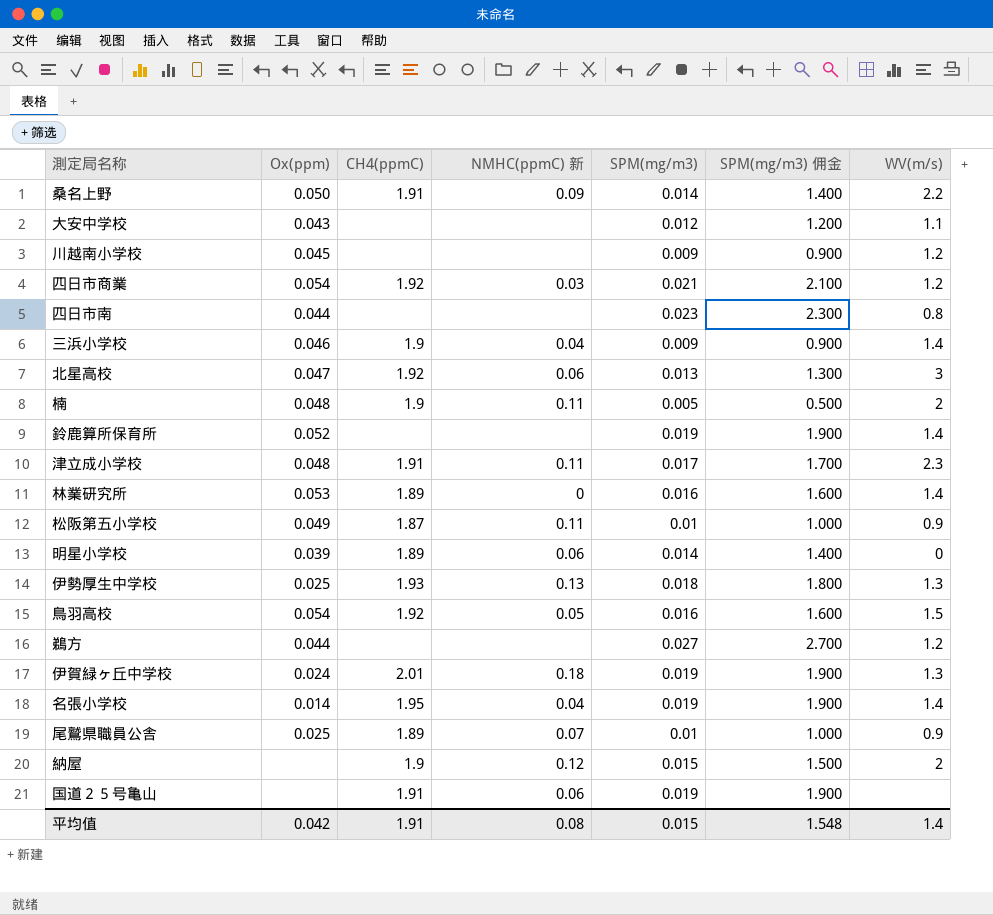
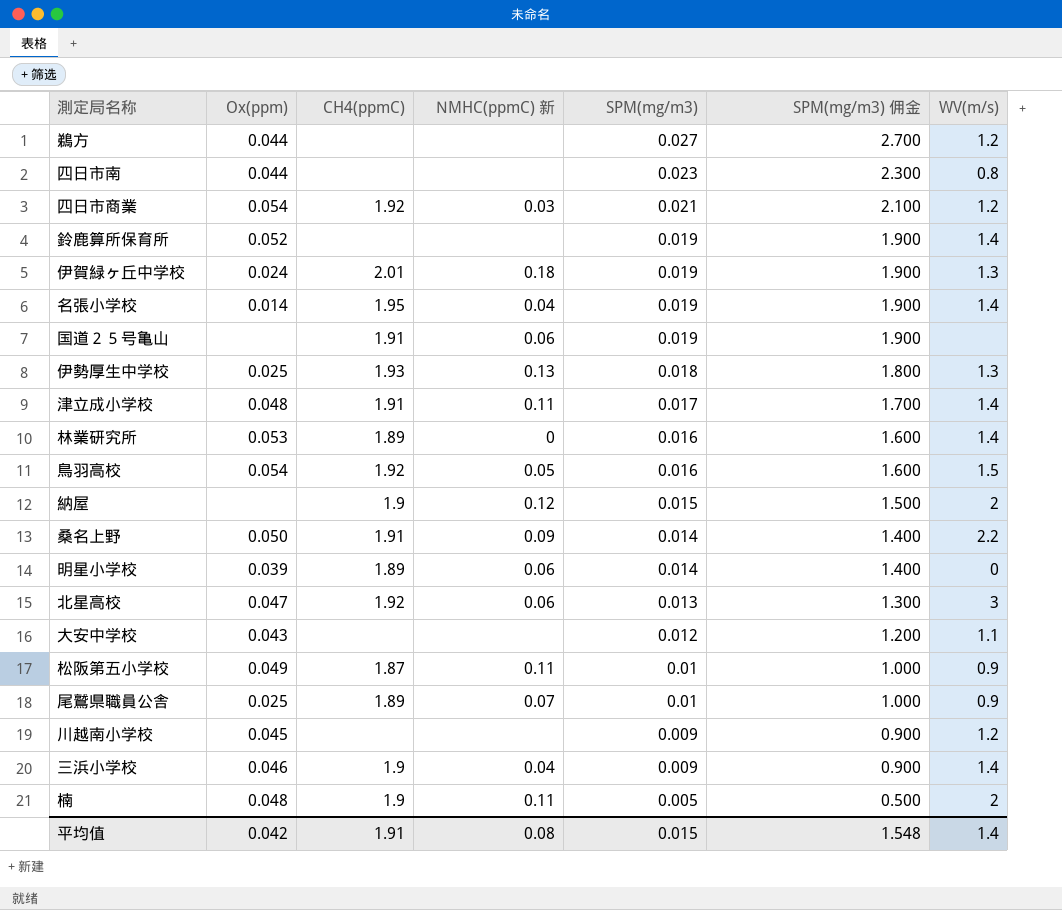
row order: none -> SPM(mg/m3) descending
津立成小学校 | WV(m/s): 2.3 -> 1.4

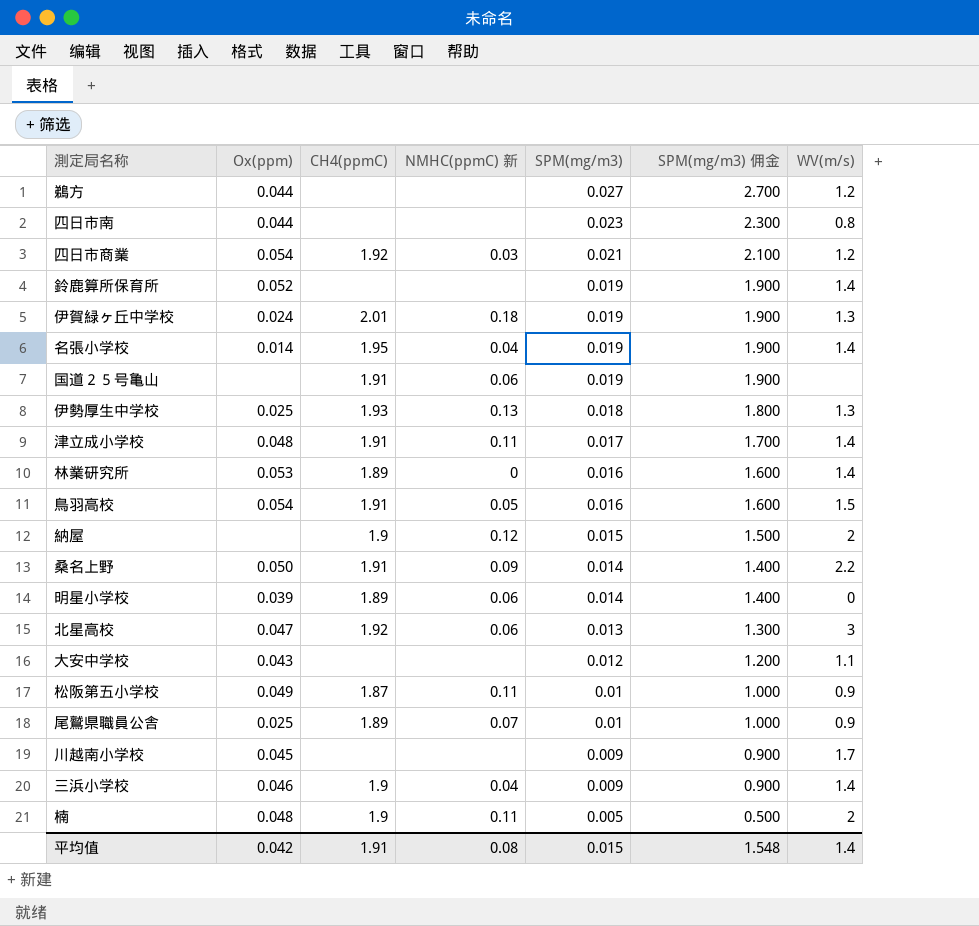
鳥羽高校 | CH4(ppmC): 1.92 -> 1.91
川越南小学校 | WV(m/s): 1.2 -> 1.7

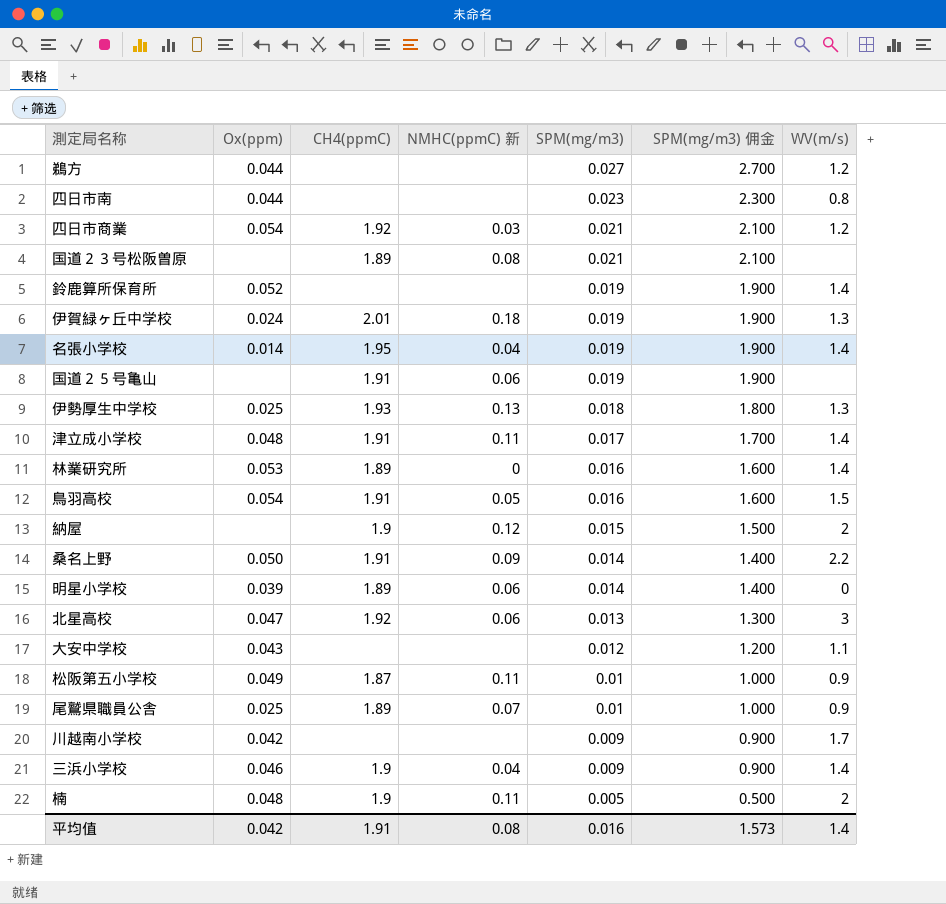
row 国道２３号松阪曽原: none -> none | 1.89 | 0.08 | 0.021 | 2.100 | none
川越南小学校 | Ox(ppm): 0.045 -> 0.042
平均值 | SPM(mg/m3): 0.015 -> 0.016
平均值 | SPM(mg/m3) 佣金: 1.548 -> 1.573

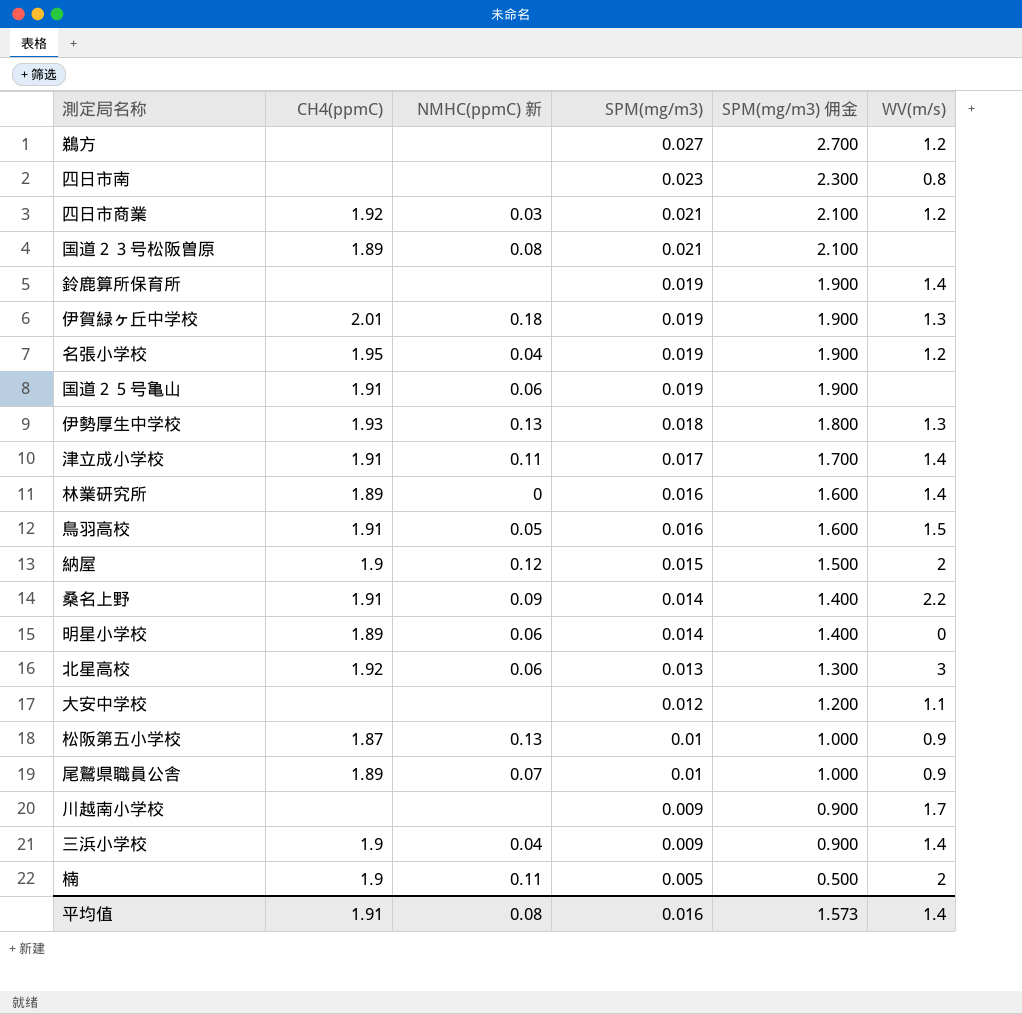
column Ox(ppm) | position: 2 -> none
名張小学校 | WV(m/s): 1.4 -> 1.2
松阪第五小学校 | NMHC(ppmC) 新: 0.11 -> 0.13

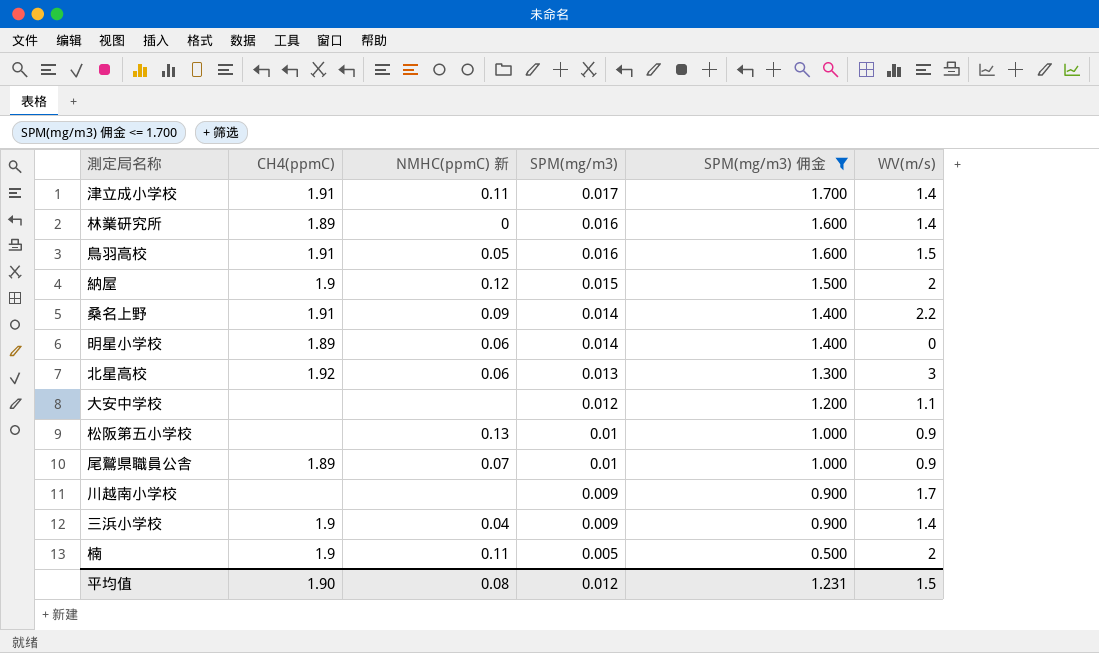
filter: none -> SPM(mg/m3) 佣金 <= 1.700
松阪第五小学校 | CH4(ppmC): 1.87 -> none
平均值 | CH4(ppmC): 1.91 -> 1.90
平均值 | SPM(mg/m3): 0.016 -> 0.012
平均值 | SPM(mg/m3) 佣金: 1.573 -> 1.231
平均值 | WV(m/s): 1.4 -> 1.5

